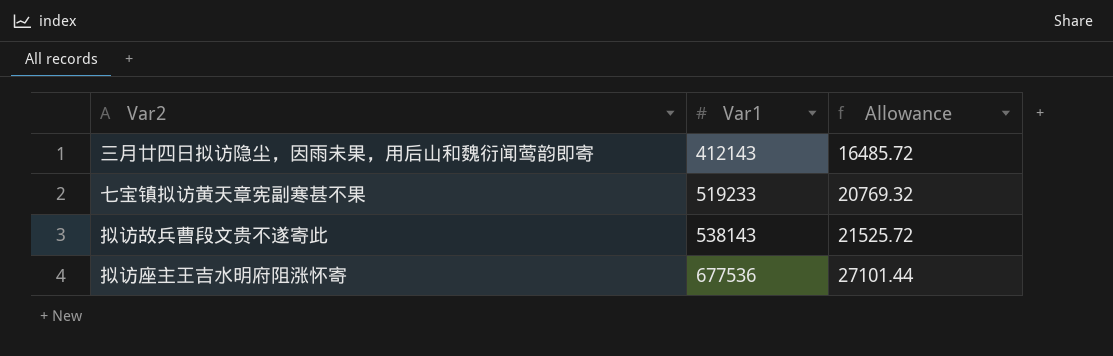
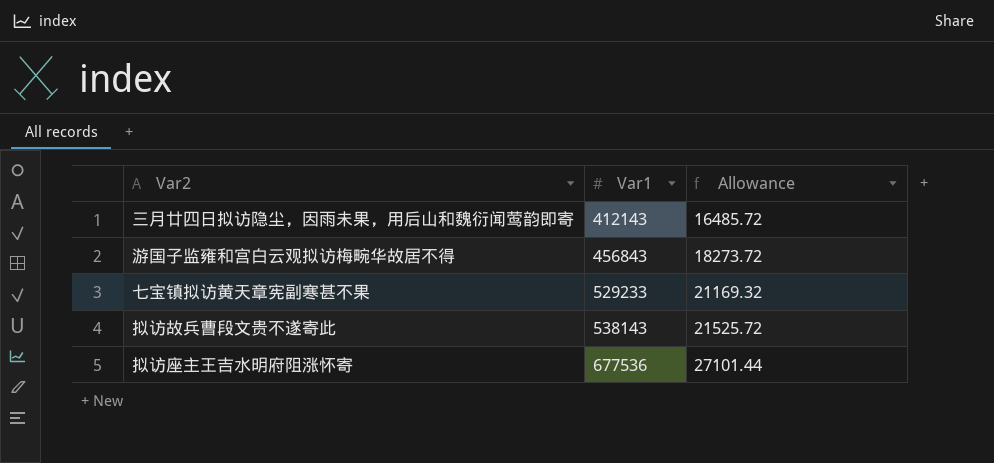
row 游国子监雍和宫白云观拟访梅畹华故居不得: none -> 456843 | 18273.72
七宝镇拟访黄天章宪副寒甚不果 | Var1: 519233 -> 529233
七宝镇拟访黄天章宪副寒甚不果 | Allowance: 20769.32 -> 21169.32

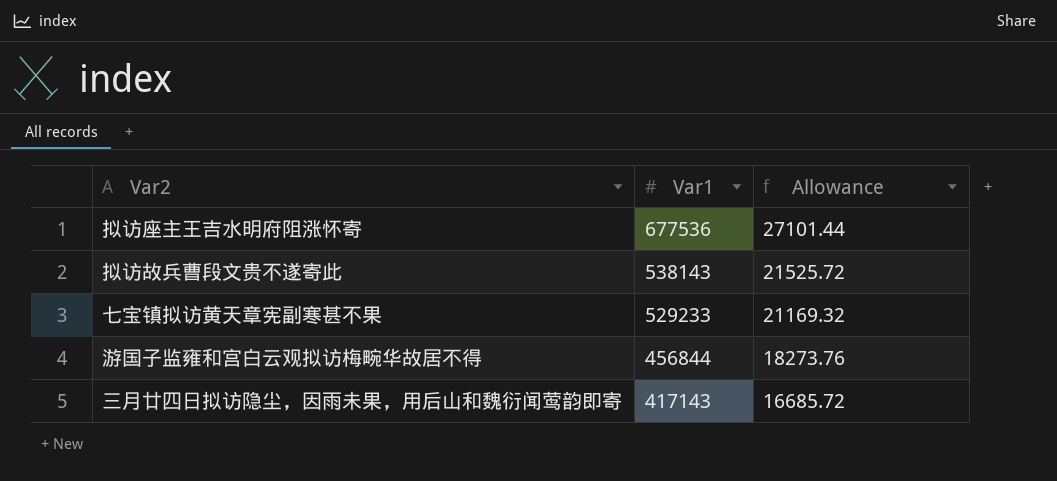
row order: Var1 ascending -> Var1 descending
游国子监雍和宫白云观拟访梅畹华故居不得 | Var1: 456843 -> 456844
游国子监雍和宫白云观拟访梅畹华故居不得 | Allowance: 18273.72 -> 18273.76
三月廿四日拟访隐尘，因雨未果，用后山和魏衍闻莺韵即寄 | Var1: 412143 -> 417143
三月廿四日拟访隐尘，因雨未果，用后山和魏衍闻莺韵即寄 | Allowance: 16485.72 -> 16685.72

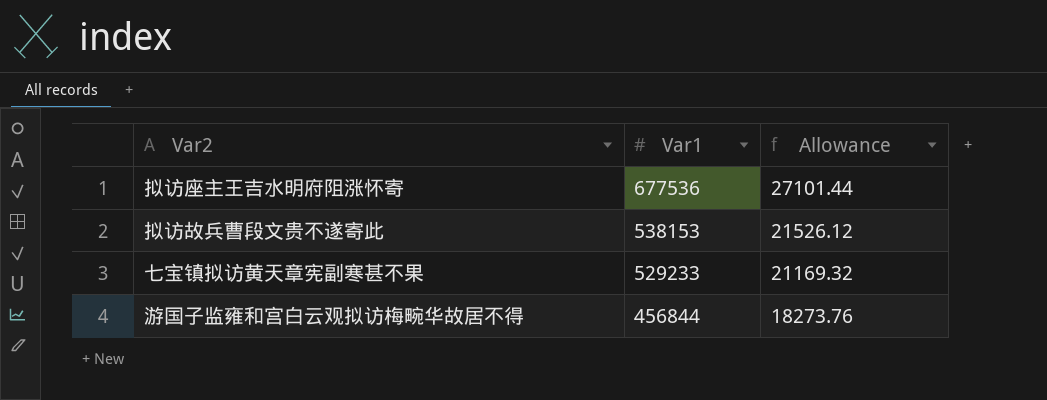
row 三月廿四日拟访隐尘，因雨未果，用后山和魏衍闻莺韵即寄: 417143 | 16685.72 -> none
拟访故兵曹段文贵不遂寄此 | Var1: 538143 -> 538153
拟访故兵曹段文贵不遂寄此 | Allowance: 21525.72 -> 21526.12

